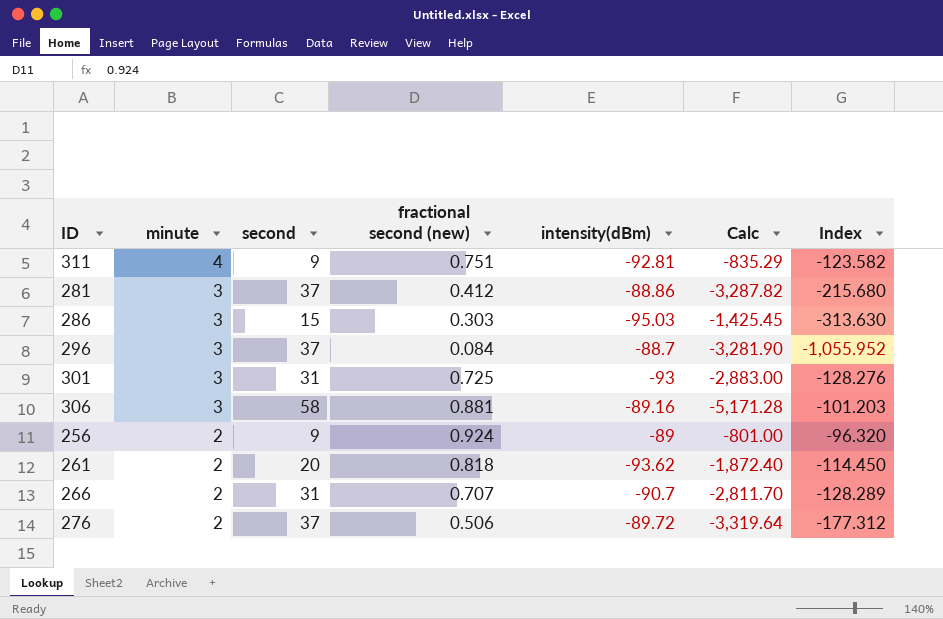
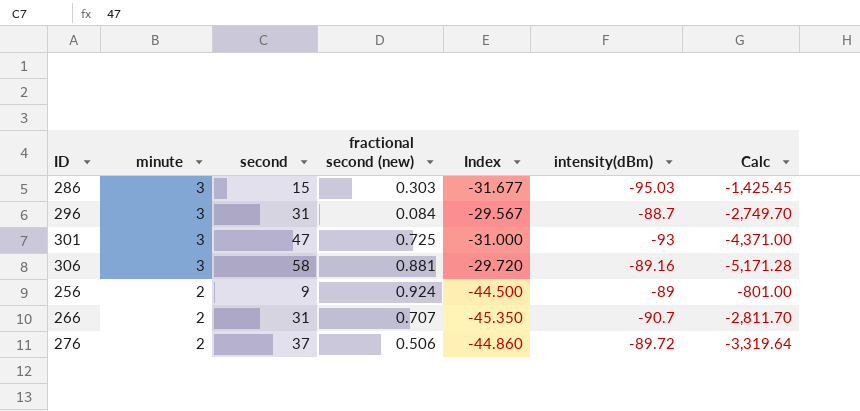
column Index | formula: [intensity(dBm)] / [fractional second (new)] -> [intensity(dBm)] / [minute]
column Index | position: 7 -> 5
row 311: 4 | 9 | 0.751 | -92.81 | -835.29 | -123.582 -> none
row 281: 3 | 37 | 0.412 | -88.86 | -3,287.82 | -215.680 -> none
row 261: 2 | 20 | 0.818 | -93.62 | -1,872.40 | -114.450 -> none
296 | second: 37 -> 31
296 | Calc: -3,281.90 -> -2,749.70
301 | second: 31 -> 47
301 | Calc: -2,883.00 -> -4,371.00

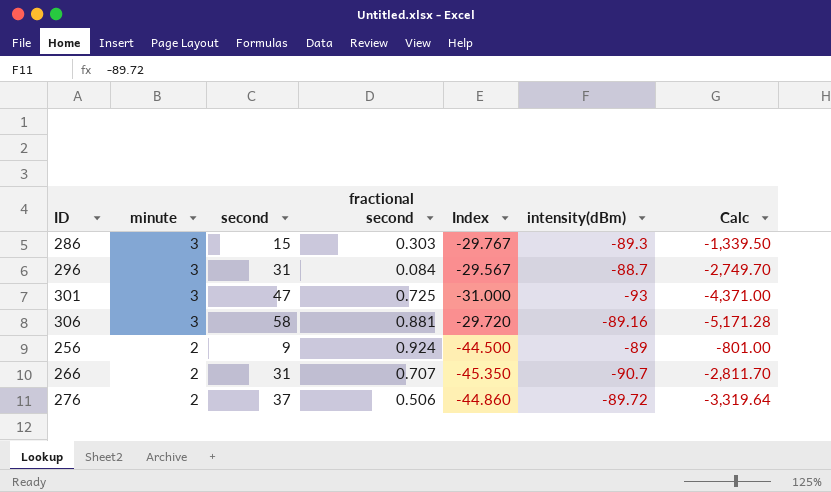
column name: fractional second (new) -> fractional second
286 | Index: -31.677 -> -29.767
286 | intensity(dBm): -95.03 -> -89.3
286 | Calc: -1,425.45 -> -1,339.50

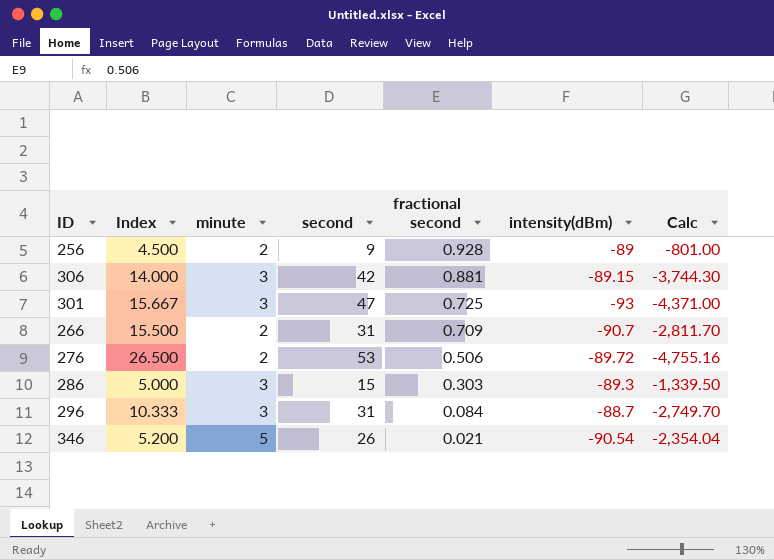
row order: minute descending -> fractional second descending
column Index | formula: [intensity(dBm)] / [minute] -> [second] / [minute]
column Index | position: 5 -> 2
256 | fractional second: 0.924 -> 0.928
306 | second: 58 -> 42
306 | intensity(dBm): -89.16 -> -89.15
306 | Calc: -5,171.28 -> -3,744.30
266 | fractional second: 0.707 -> 0.709
276 | second: 37 -> 53
276 | Calc: -3,319.64 -> -4,755.16
row 346: none -> 5.200 | 5 | 26 | 0.021 | -90.54 | -2,354.04

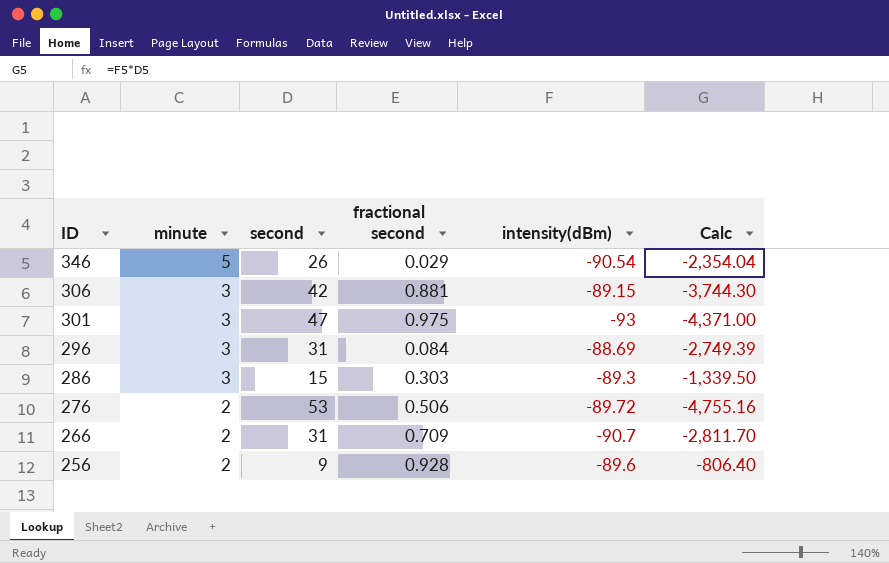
row order: fractional second descending -> ID descending
column Index | formula: [second] / [minute] -> none
346 | fractional second: 0.021 -> 0.029
301 | fractional second: 0.725 -> 0.975
296 | intensity(dBm): -88.7 -> -88.69
296 | Calc: -2,749.70 -> -2,749.39
256 | intensity(dBm): -89 -> -89.6
256 | Calc: -801.00 -> -806.40

